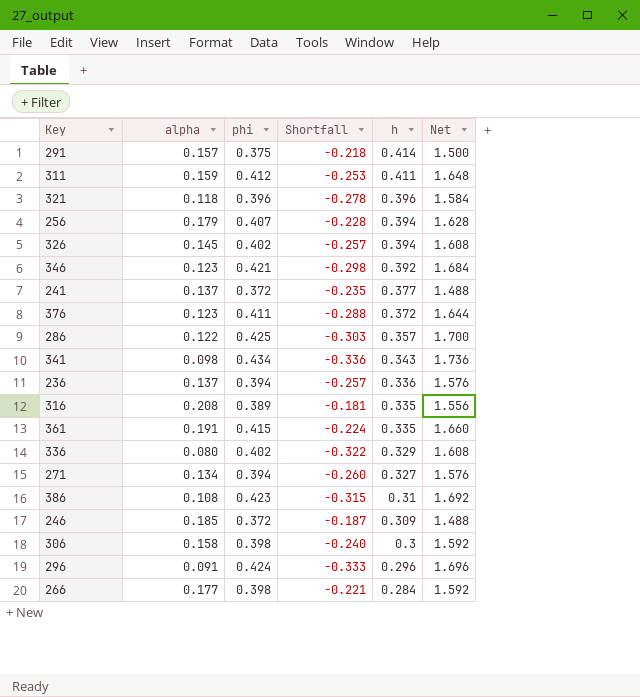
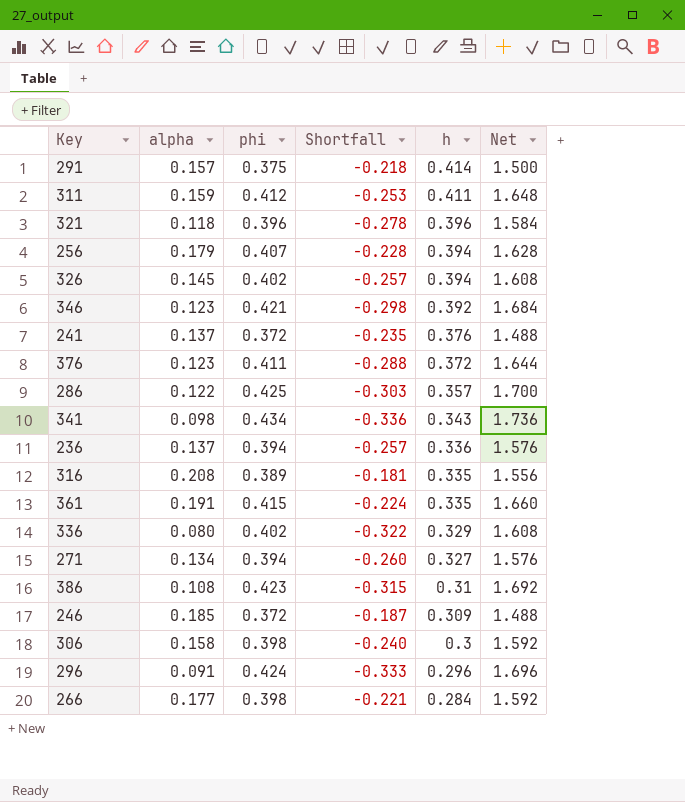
241 | h: 0.377 -> 0.376

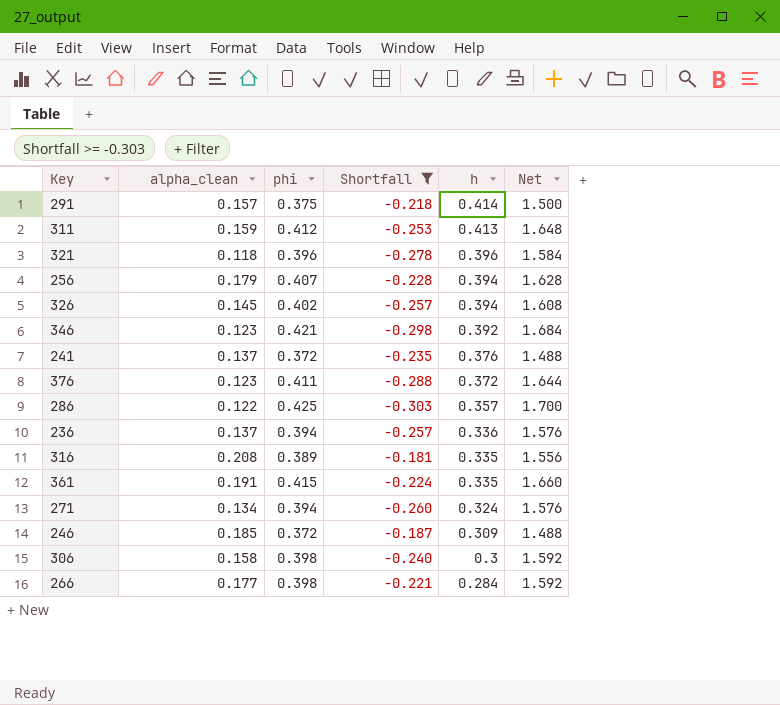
filter: none -> Shortfall >= -0.303
column name: alpha -> alpha_clean
311 | h: 0.411 -> 0.413
271 | h: 0.327 -> 0.324

